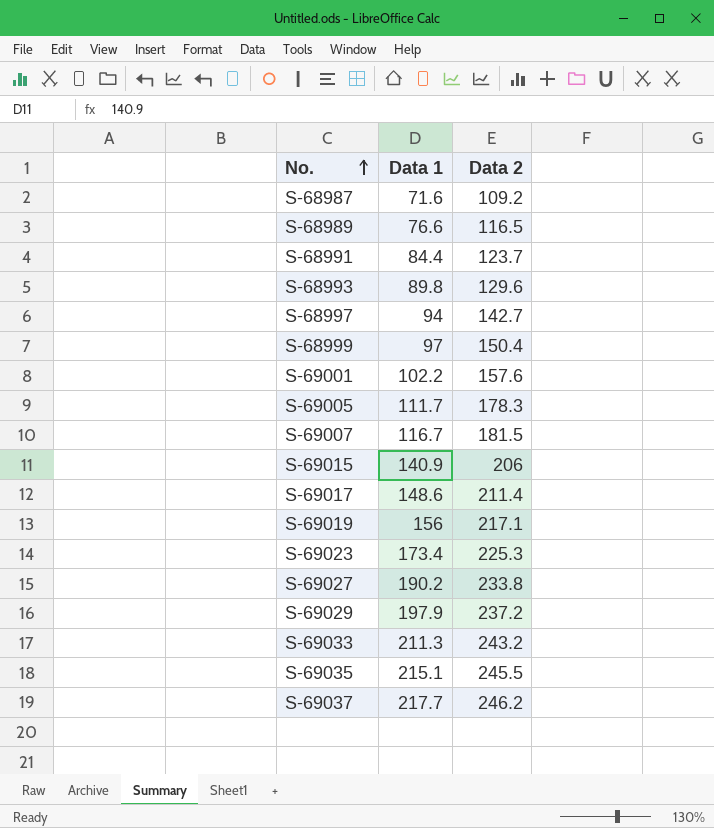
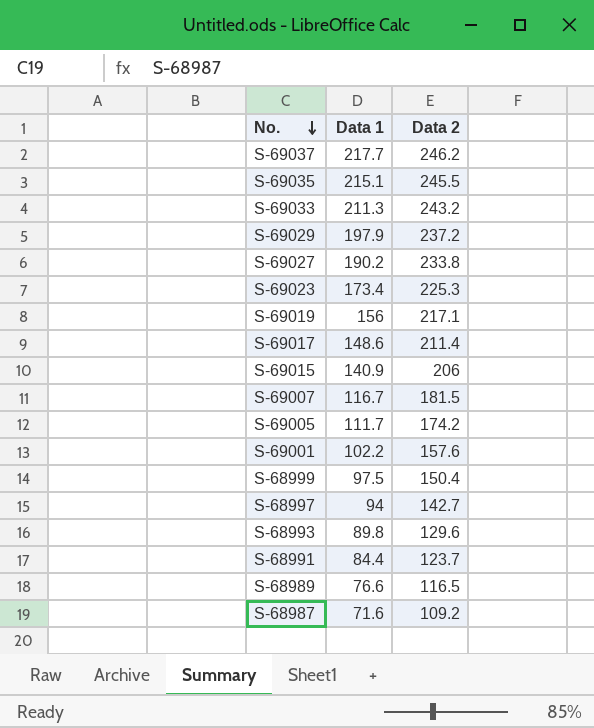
row order: No. ascending -> No. descending
S-69005 | Data 2: 178.3 -> 174.2
S-68999 | Data 1: 97 -> 97.5

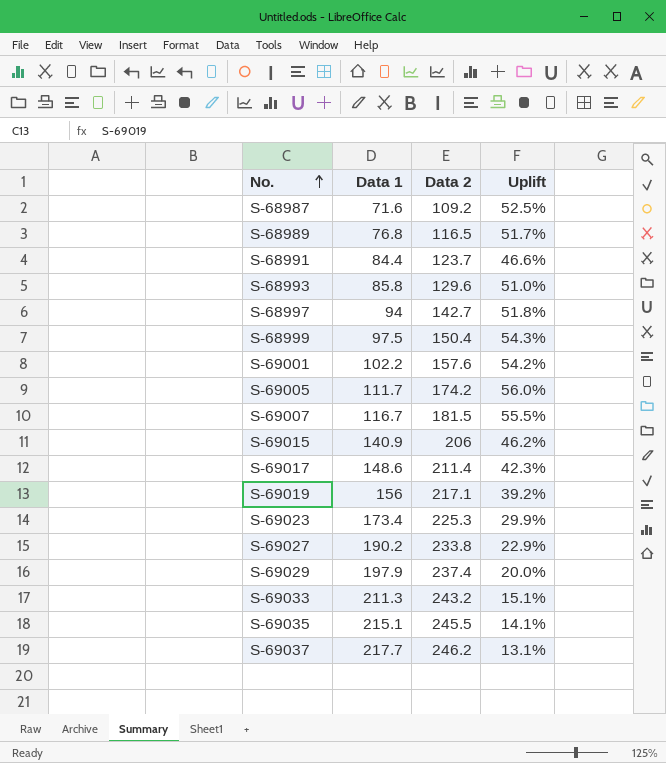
row order: No. descending -> No. ascending
column Uplift | formula: none -> ([Data 2] - [Data 1]) / [Data 1]
S-68989 | Data 1: 76.6 -> 76.8
S-68993 | Data 1: 89.8 -> 85.8
S-69029 | Data 2: 237.2 -> 237.4

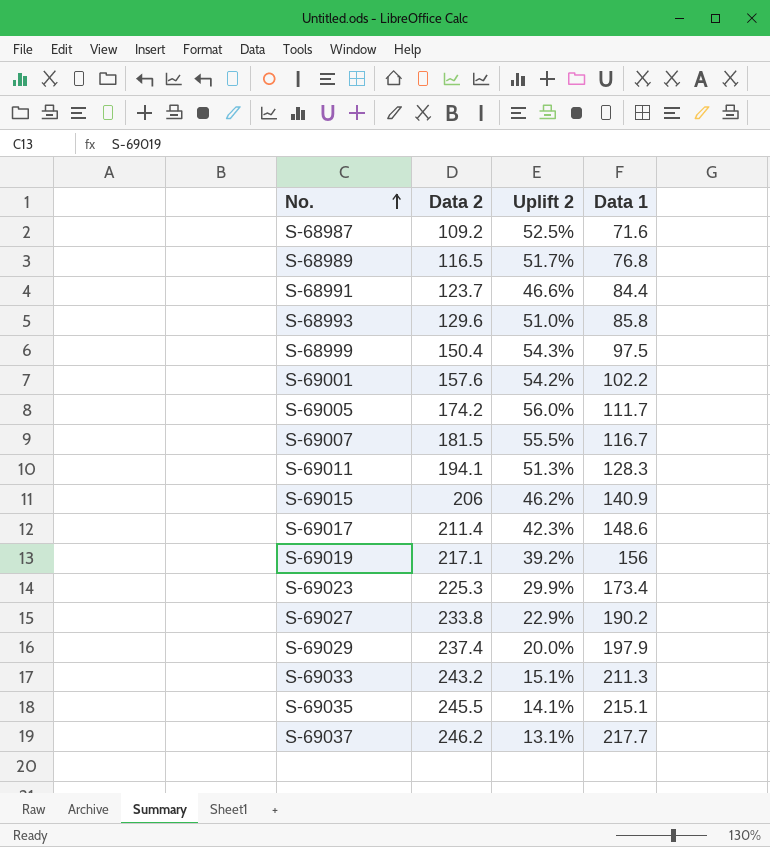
column name: Uplift -> Uplift 2
column Data 1 | position: 2 -> 4
row S-68997: 94 | 142.7 | 51.8% -> none
row S-69011: none -> 194.1 | 51.3% | 128.3

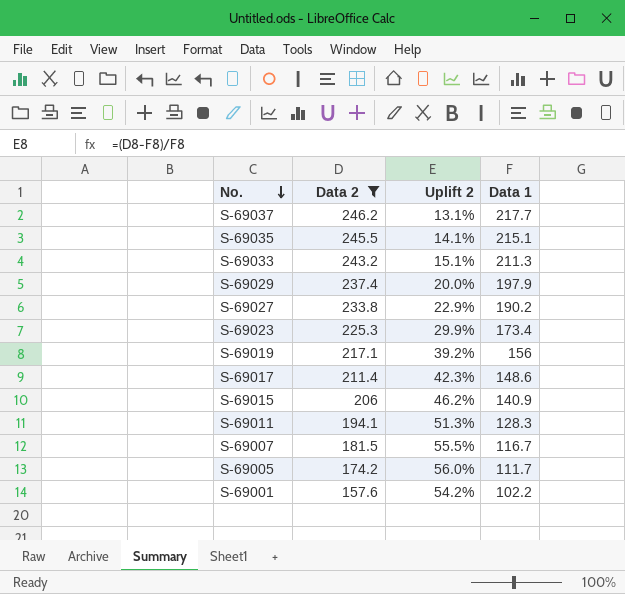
filter: none -> Data 2 >= 157.6
row order: No. ascending -> No. descending

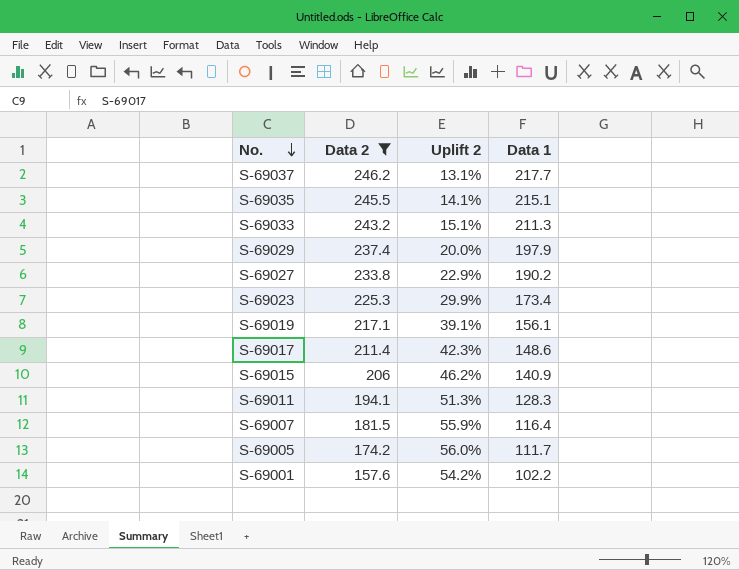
S-69019 | Uplift 2: 39.2% -> 39.1%
S-69019 | Data 1: 156 -> 156.1
S-69007 | Uplift 2: 55.5% -> 55.9%
S-69007 | Data 1: 116.7 -> 116.4

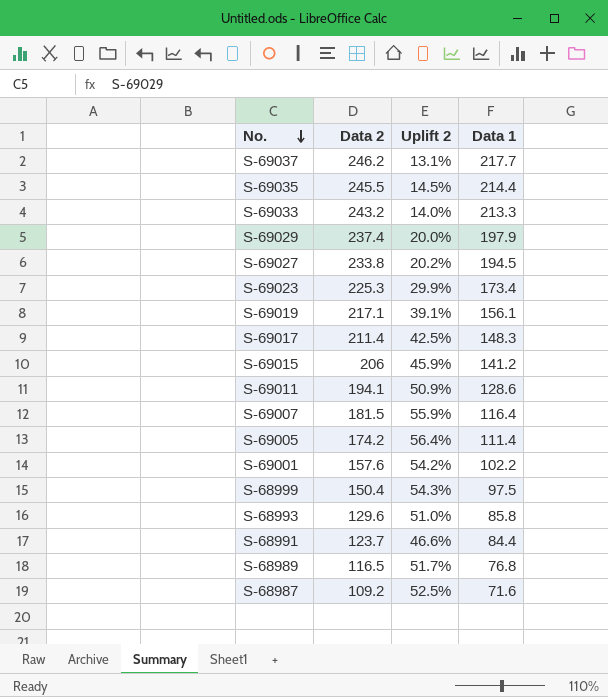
filter: Data 2 >= 157.6 -> none
S-69035 | Uplift 2: 14.1% -> 14.5%
S-69035 | Data 1: 215.1 -> 214.4
S-69033 | Uplift 2: 15.1% -> 14.0%
S-69033 | Data 1: 211.3 -> 213.3
S-69027 | Uplift 2: 22.9% -> 20.2%
S-69027 | Data 1: 190.2 -> 194.5
S-69017 | Uplift 2: 42.3% -> 42.5%
S-69017 | Data 1: 148.6 -> 148.3
S-69015 | Uplift 2: 46.2% -> 45.9%
S-69015 | Data 1: 140.9 -> 141.2
S-69011 | Uplift 2: 51.3% -> 50.9%
S-69011 | Data 1: 128.3 -> 128.6
S-69005 | Uplift 2: 56.0% -> 56.4%
S-69005 | Data 1: 111.7 -> 111.4

